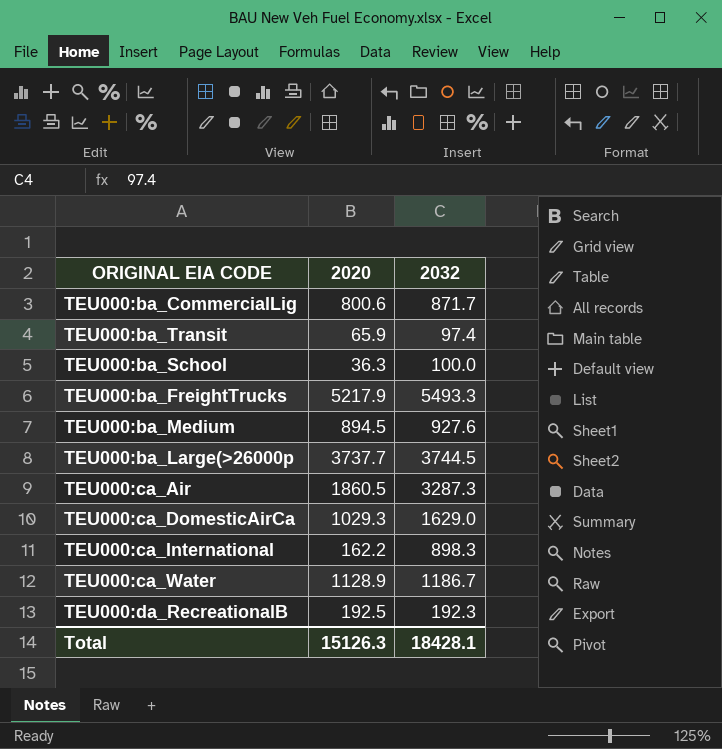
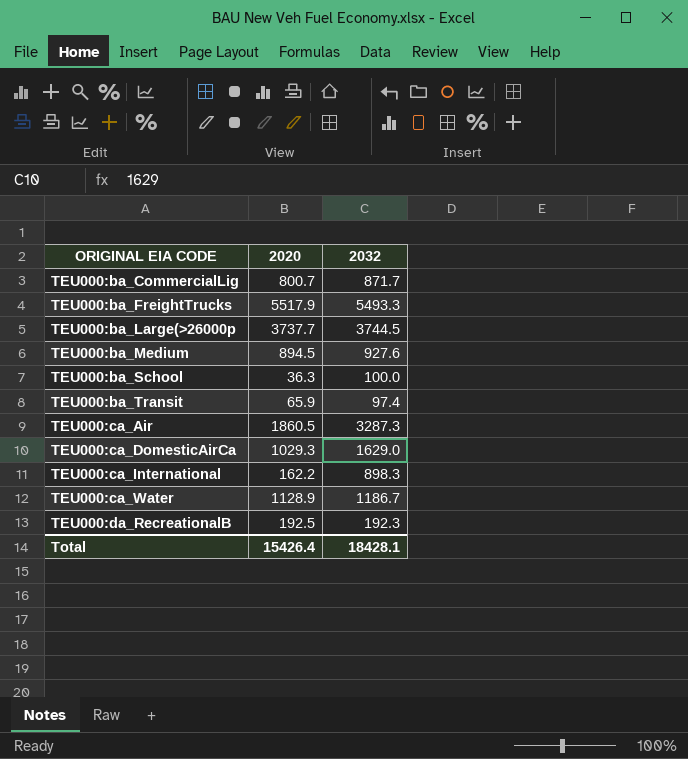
row order: none -> ORIGINAL EIA CODE ascending
TEU000:ba_CommercialLig | 2020: 800.6 -> 800.7
TEU000:ba_FreightTrucks | 2020: 5217.9 -> 5517.9
Total | 2020: 15126.3 -> 15426.4

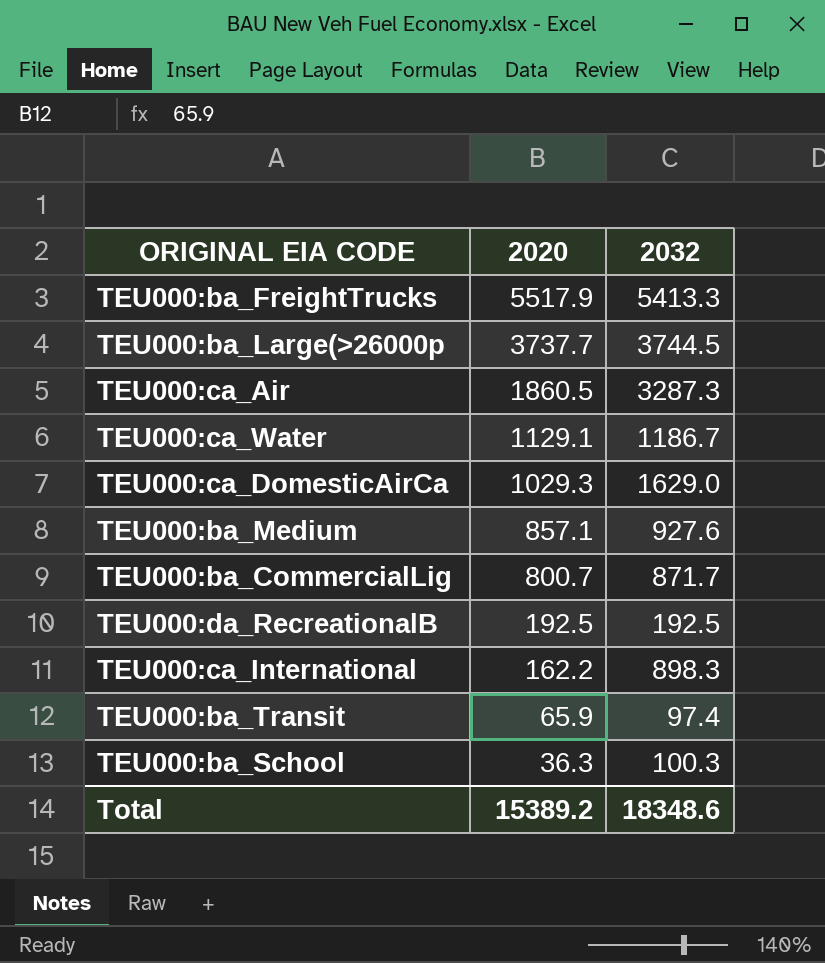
row order: ORIGINAL EIA CODE ascending -> 2020 descending
TEU000:ba_FreightTrucks | 2032: 5493.3 -> 5413.3
TEU000:ca_Water | 2020: 1128.9 -> 1129.1
TEU000:ba_Medium | 2020: 894.5 -> 857.1
TEU000:da_RecreationalB | 2032: 192.3 -> 192.5
TEU000:ba_School | 2032: 100.0 -> 100.3
Total | 2020: 15426.4 -> 15389.2
Total | 2032: 18428.1 -> 18348.6

